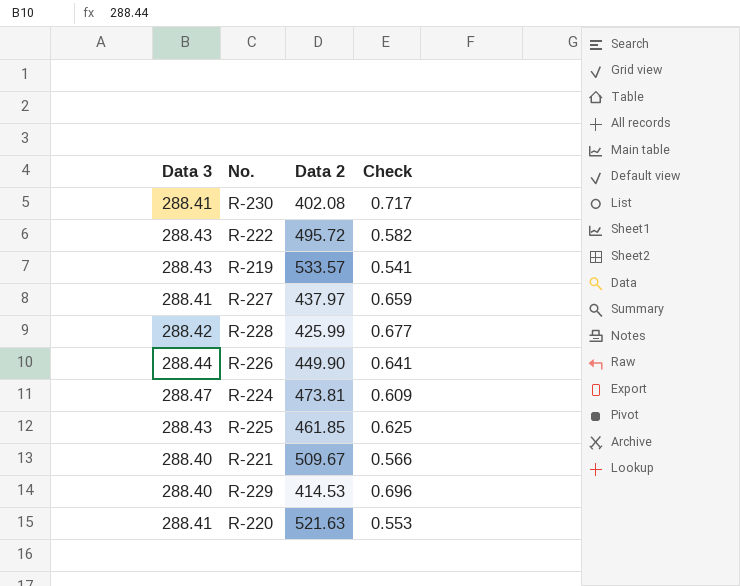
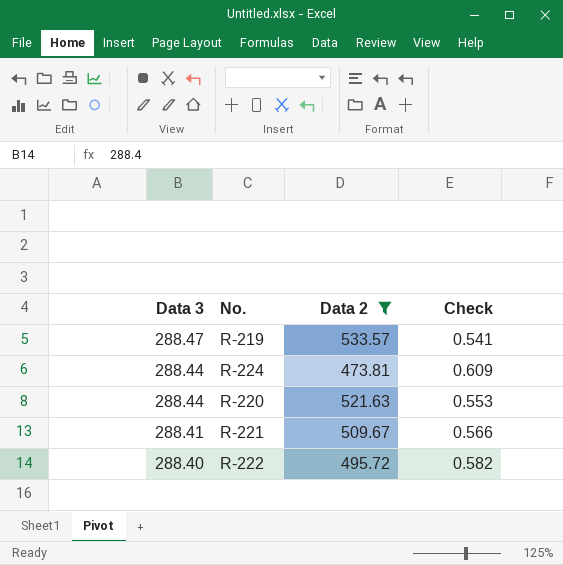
filter: none -> Data 2 >= 473.81
row order: none -> Data 3 descending
R-219 | Data 3: 288.43 -> 288.47
R-224 | Data 3: 288.47 -> 288.44
R-220 | Data 3: 288.41 -> 288.44
R-221 | Data 3: 288.40 -> 288.41
R-222 | Data 3: 288.43 -> 288.40

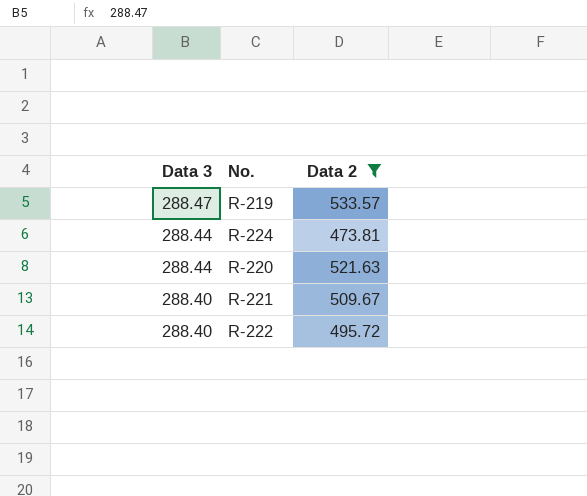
column Check | formula: [Data 3] / [Data 2] -> none
R-221 | Data 3: 288.41 -> 288.40

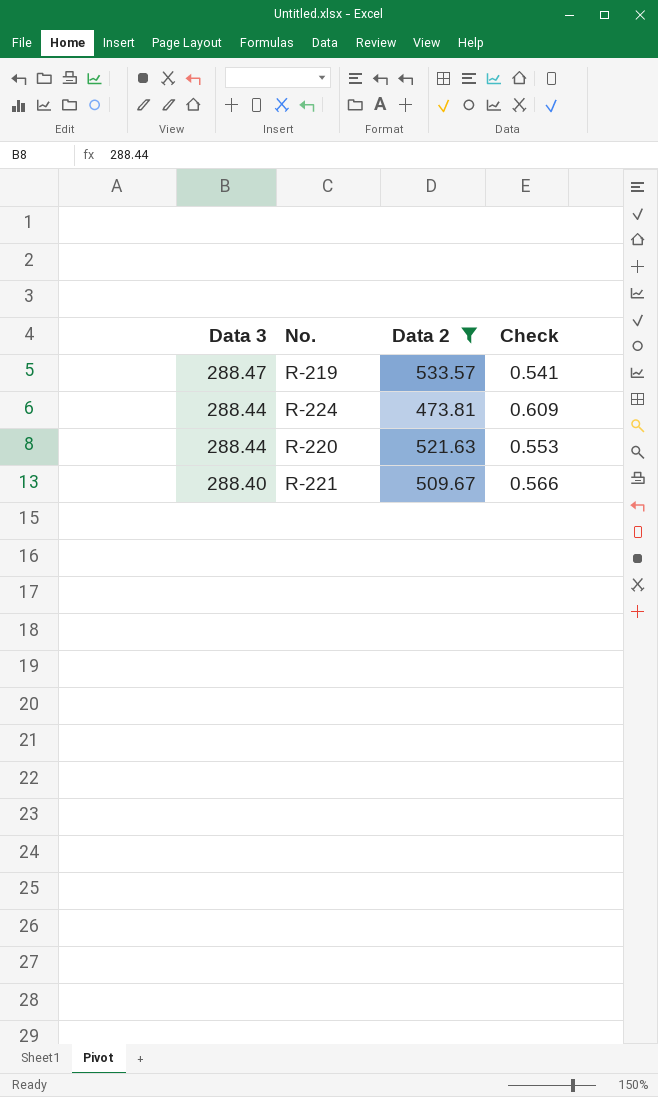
column Check | formula: none -> [Data 3] / [Data 2]
row R-222: 288.40 | 495.72 -> none

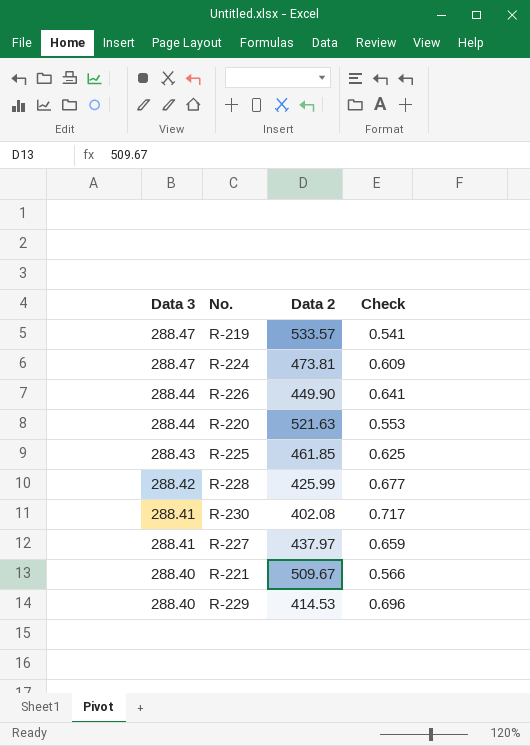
filter: Data 2 >= 473.81 -> none
R-224 | Data 3: 288.44 -> 288.47

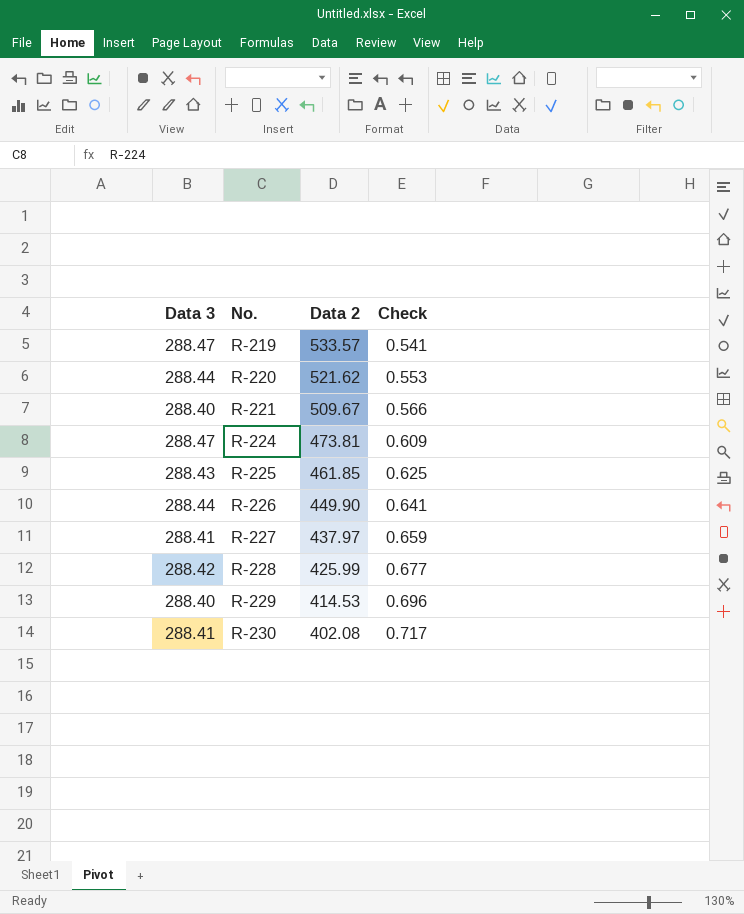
row order: Data 3 descending -> No. ascending
R-220 | Data 2: 521.63 -> 521.62

